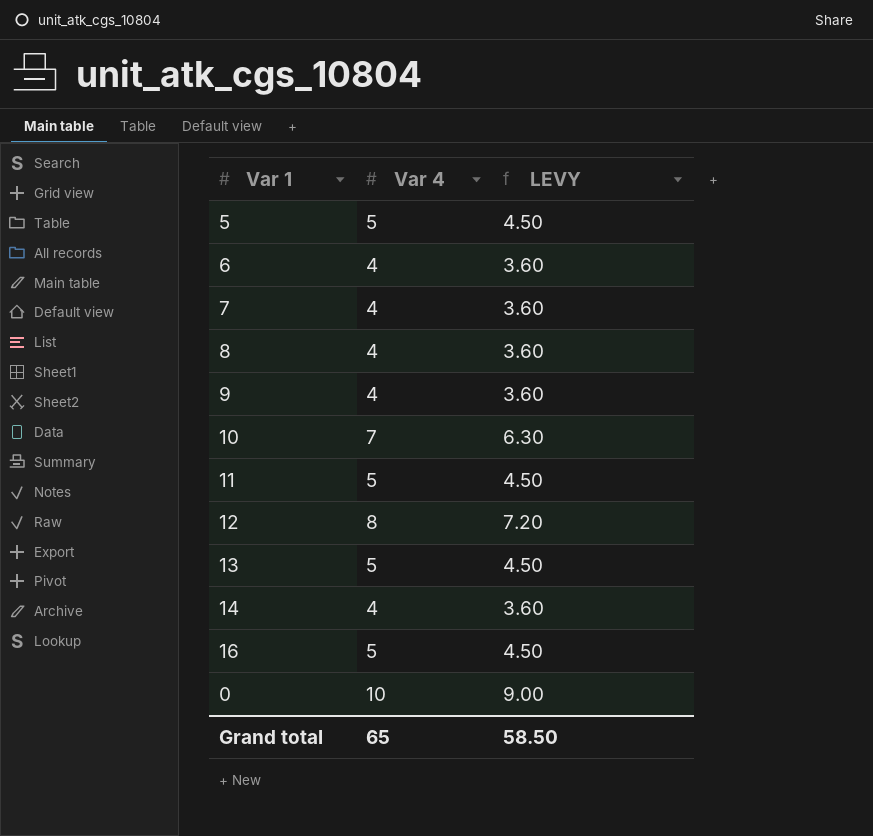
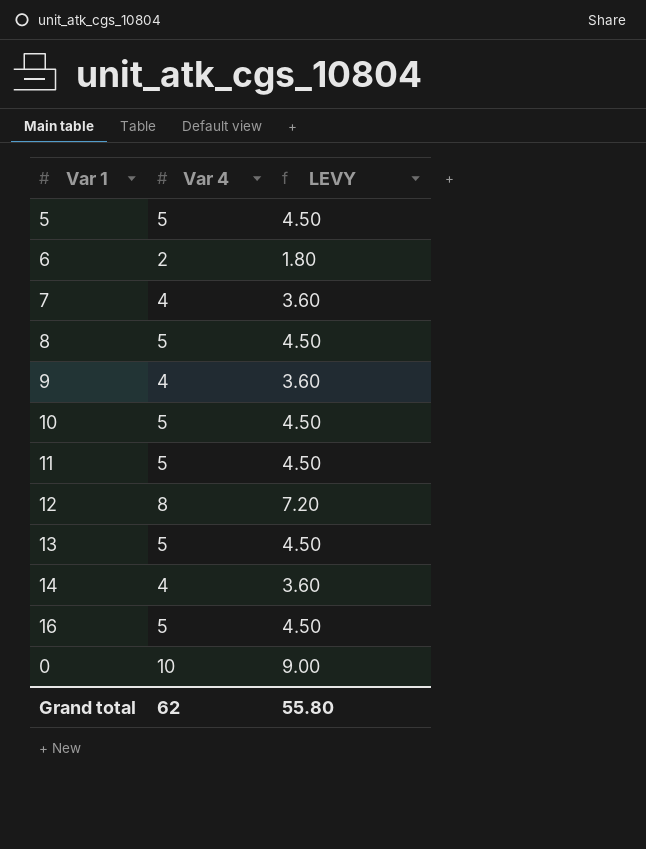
6 | Var 4: 4 -> 2
6 | LEVY: 3.60 -> 1.80
8 | Var 4: 4 -> 5
8 | LEVY: 3.60 -> 4.50
10 | Var 4: 7 -> 5
10 | LEVY: 6.30 -> 4.50
Grand total | Var 4: 65 -> 62
Grand total | LEVY: 58.50 -> 55.80

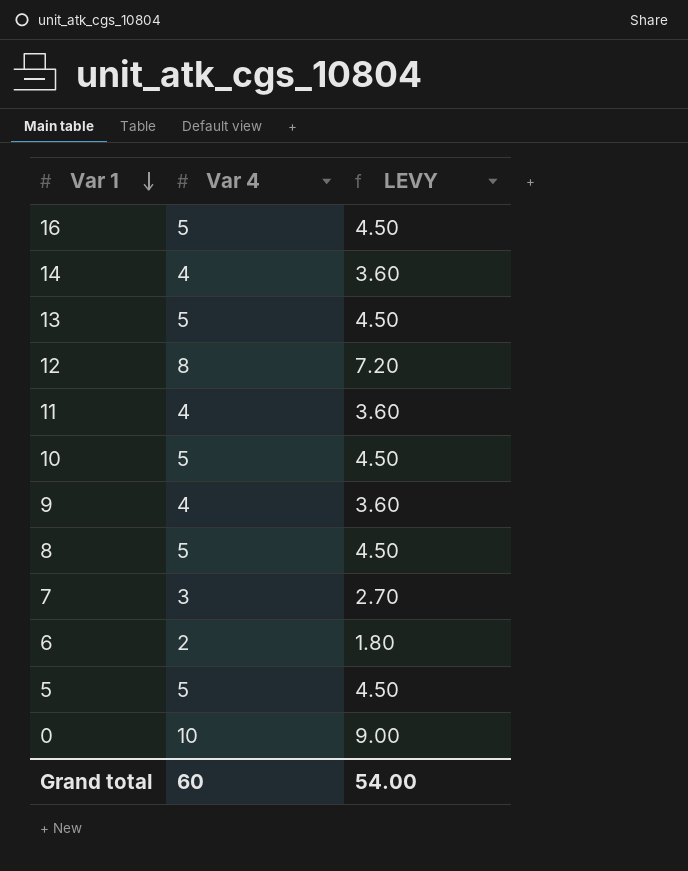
row order: none -> Var 1 descending
11 | Var 4: 5 -> 4
11 | LEVY: 4.50 -> 3.60
7 | Var 4: 4 -> 3
7 | LEVY: 3.60 -> 2.70
Grand total | Var 4: 62 -> 60
Grand total | LEVY: 55.80 -> 54.00

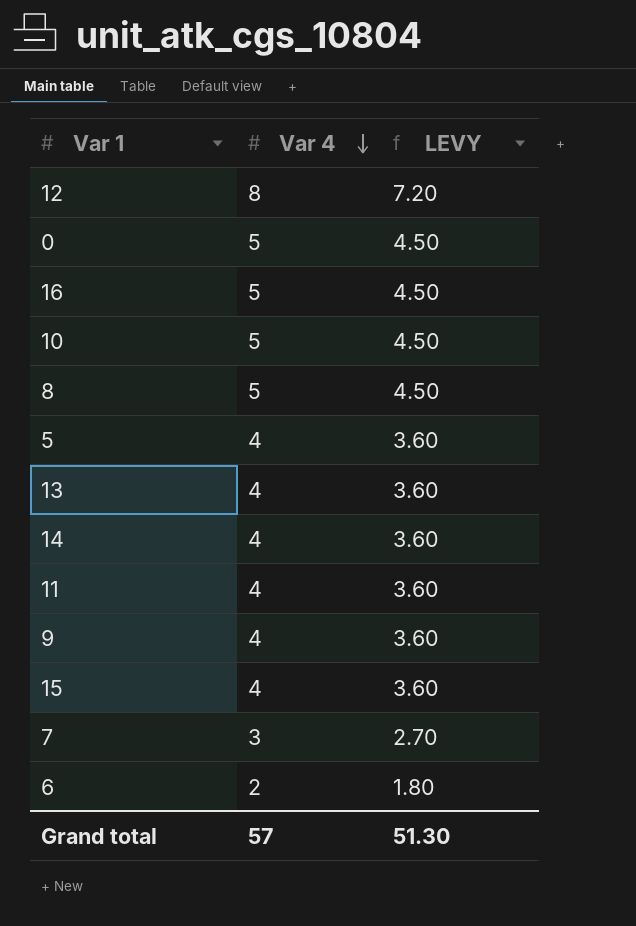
row order: Var 1 descending -> Var 4 descending
0 | Var 4: 10 -> 5
0 | LEVY: 9.00 -> 4.50
5 | Var 4: 5 -> 4
5 | LEVY: 4.50 -> 3.60
13 | Var 4: 5 -> 4
13 | LEVY: 4.50 -> 3.60
row 15: none -> 4 | 3.60
Grand total | Var 4: 60 -> 57
Grand total | LEVY: 54.00 -> 51.30

